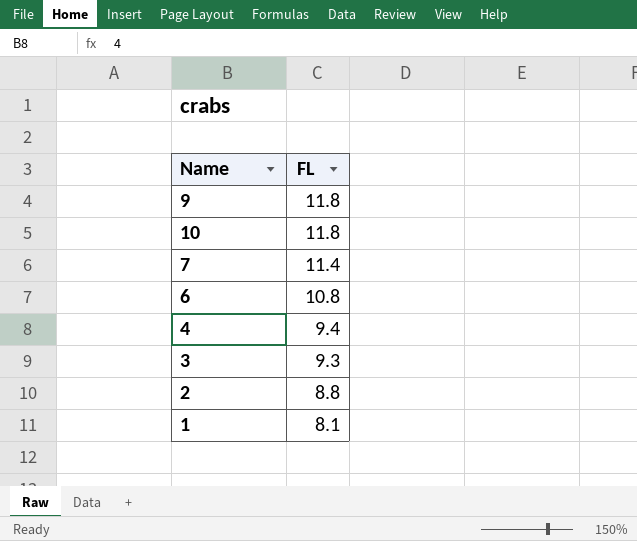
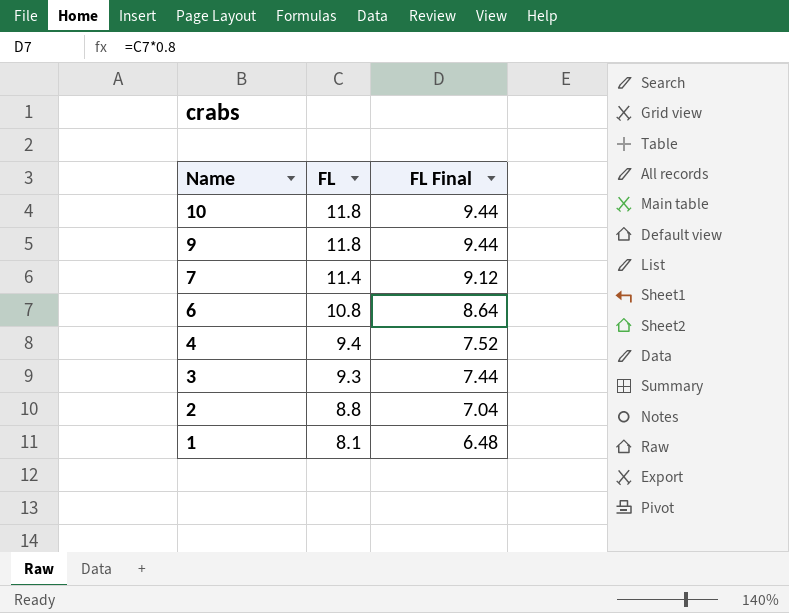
row order: FL descending -> Name descending
column FL Final | formula: none -> [FL] * 0.8

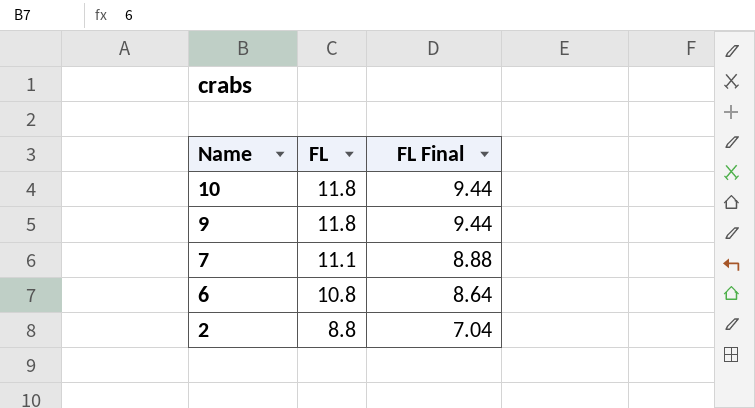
row 4: 9.4 | 7.52 -> none
row 3: 9.3 | 7.44 -> none
row 1: 8.1 | 6.48 -> none
7 | FL: 11.4 -> 11.1
7 | FL Final: 9.12 -> 8.88

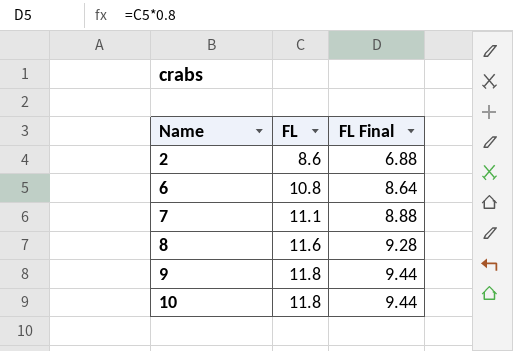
row order: Name descending -> Name ascending
2 | FL: 8.8 -> 8.6
2 | FL Final: 7.04 -> 6.88
row 8: none -> 11.6 | 9.28

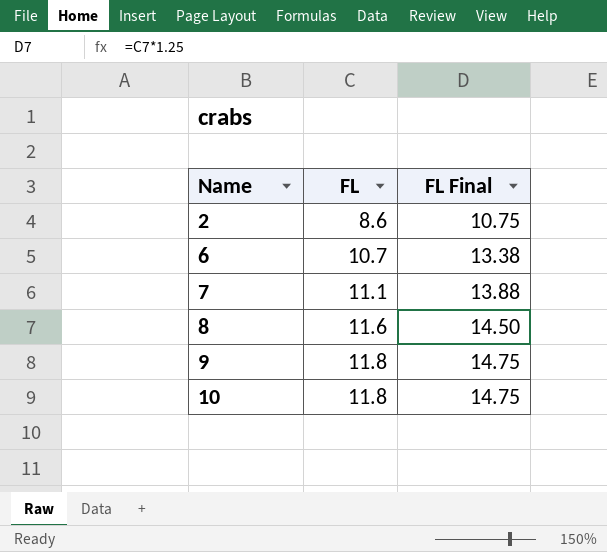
column FL Final | formula: [FL] * 0.8 -> [FL] * 1.25
6 | FL: 10.8 -> 10.7

